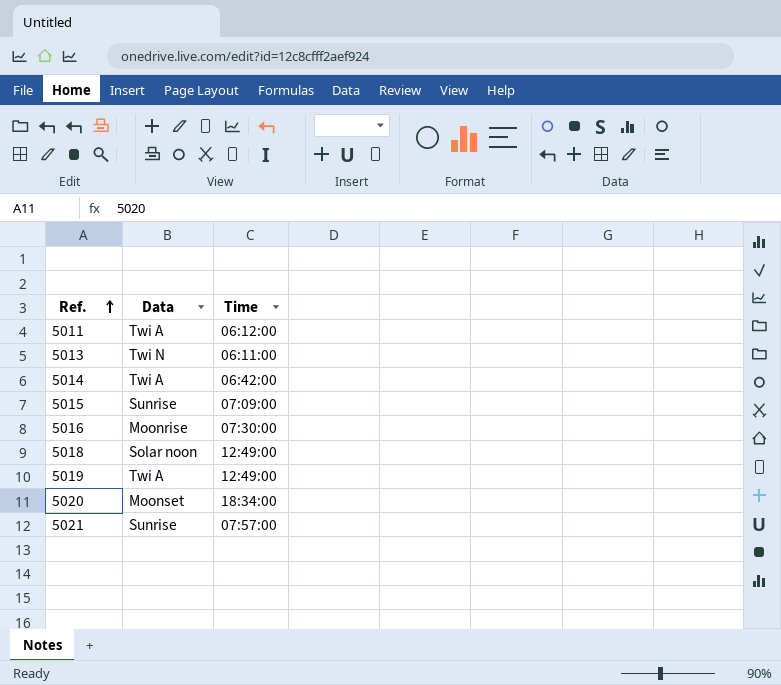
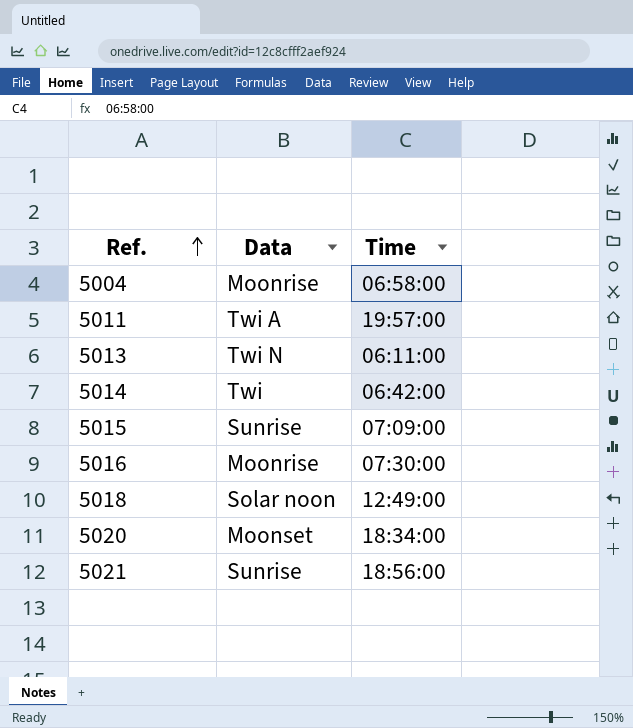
row 5019: Twi A | 12:49:00 -> none
row 5004: none -> Moonrise | 06:58:00
5011 | Time: 06:12:00 -> 19:57:00
5014 | Data: Twi A -> Twi
5021 | Time: 07:57:00 -> 18:56:00

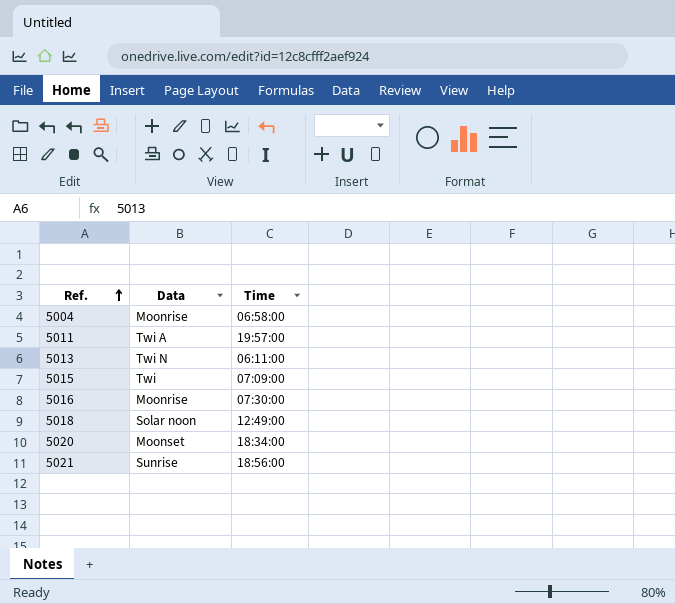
row 5014: Twi | 06:42:00 -> none
5015 | Data: Sunrise -> Twi

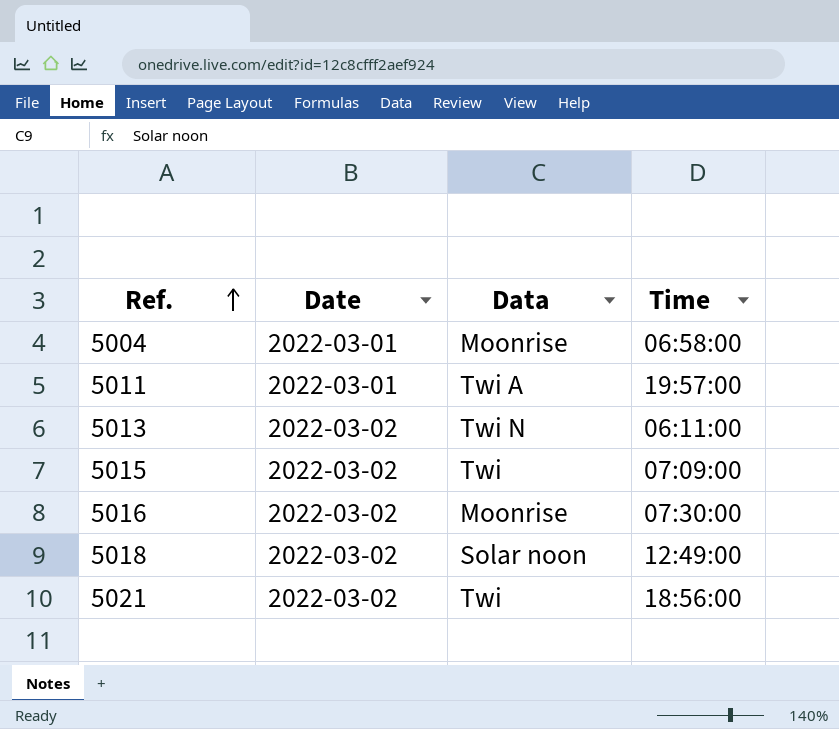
column Date | position: none -> 2
row 5020: Moonset | 18:34:00 -> none
5021 | Data: Sunrise -> Twi

